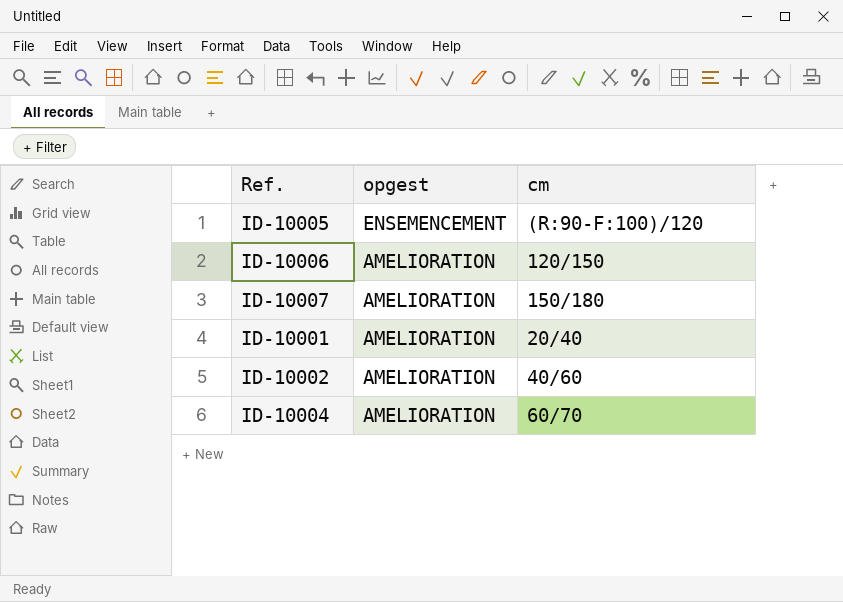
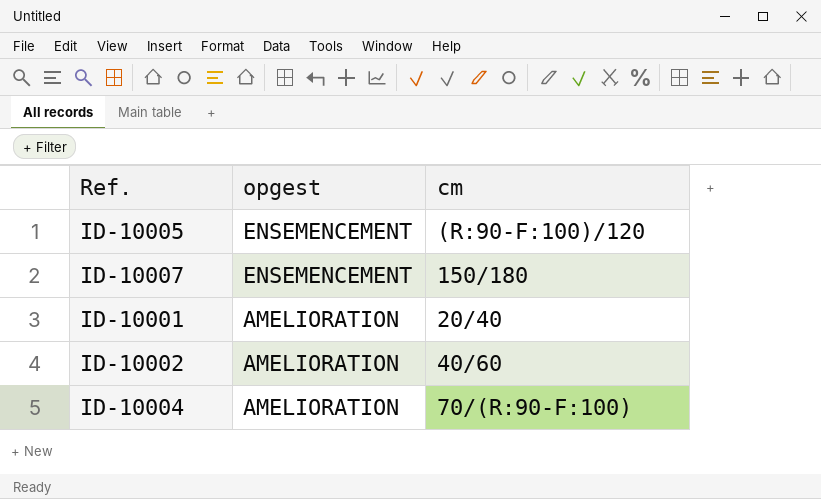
row ID-10006: AMELIORATION | 120/150 -> none
ID-10007 | opgest: AMELIORATION -> ENSEMENCEMENT
ID-10004 | cm: 60/70 -> 70/(R:90-F:100)

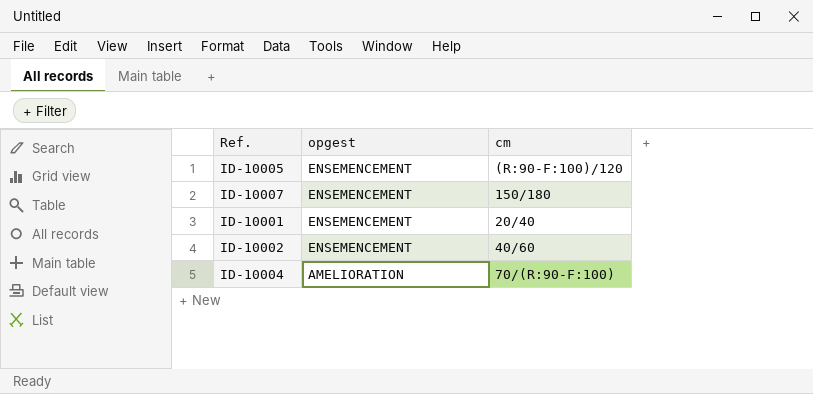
ID-10001 | opgest: AMELIORATION -> ENSEMENCEMENT
ID-10002 | opgest: AMELIORATION -> ENSEMENCEMENT

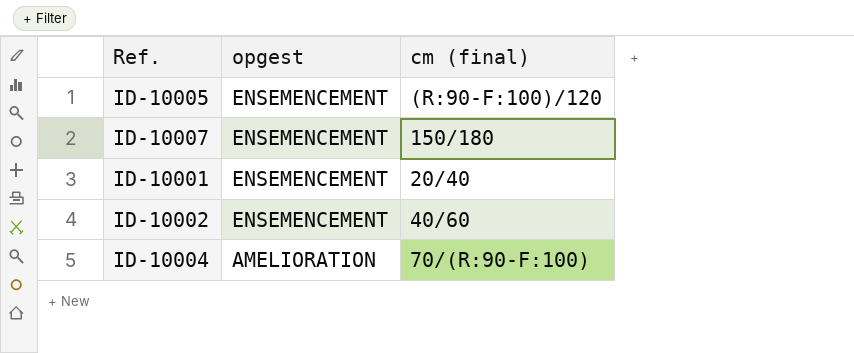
column name: cm -> cm (final)

